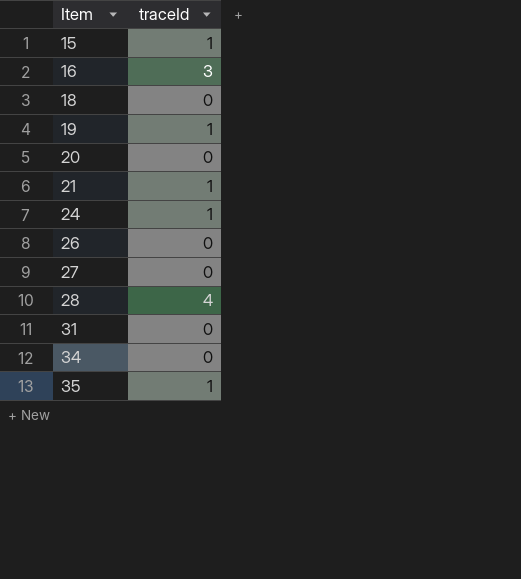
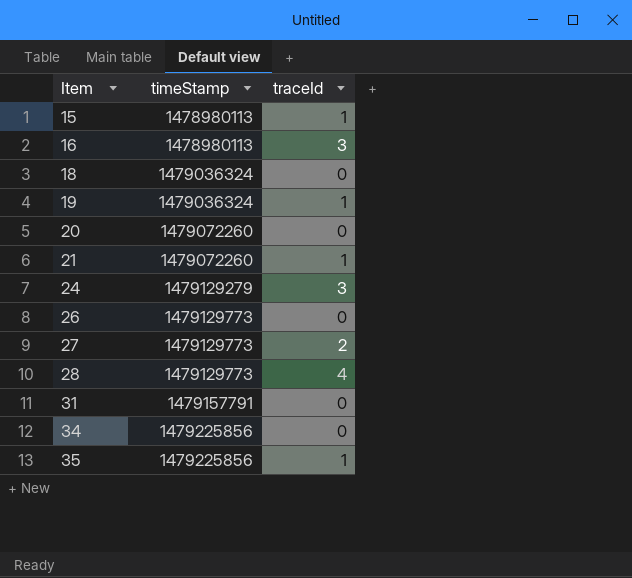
column timeStamp | position: none -> 2
24 | traceId: 1 -> 3
27 | traceId: 0 -> 2

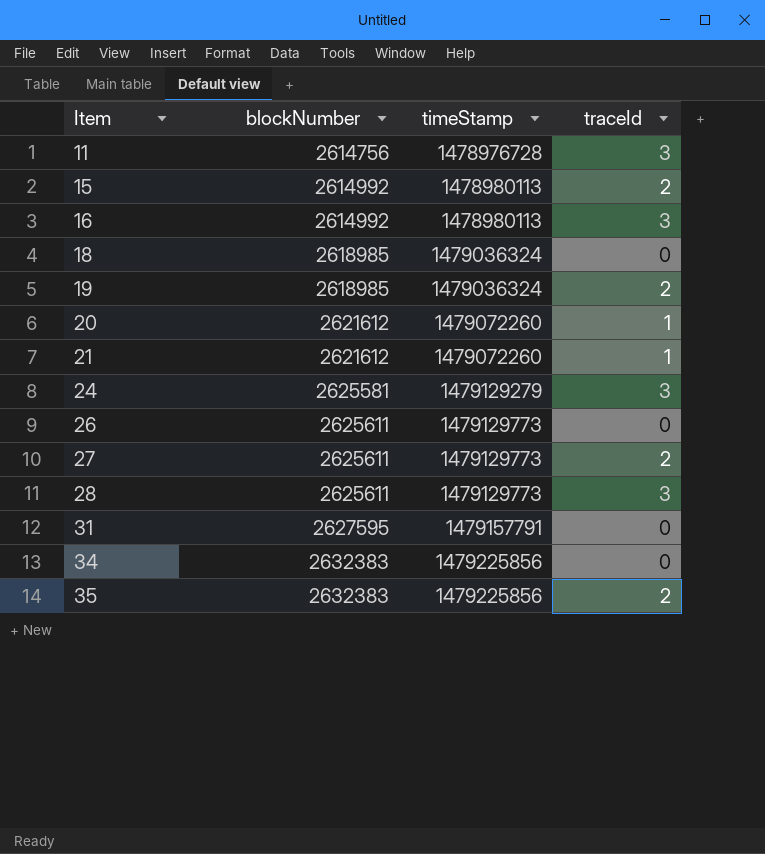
column blockNumber | position: none -> 2
row 11: none -> 2614756 | 1478976728 | 3
15 | traceId: 1 -> 2
19 | traceId: 1 -> 2
20 | traceId: 0 -> 1
28 | traceId: 4 -> 3
35 | traceId: 1 -> 2

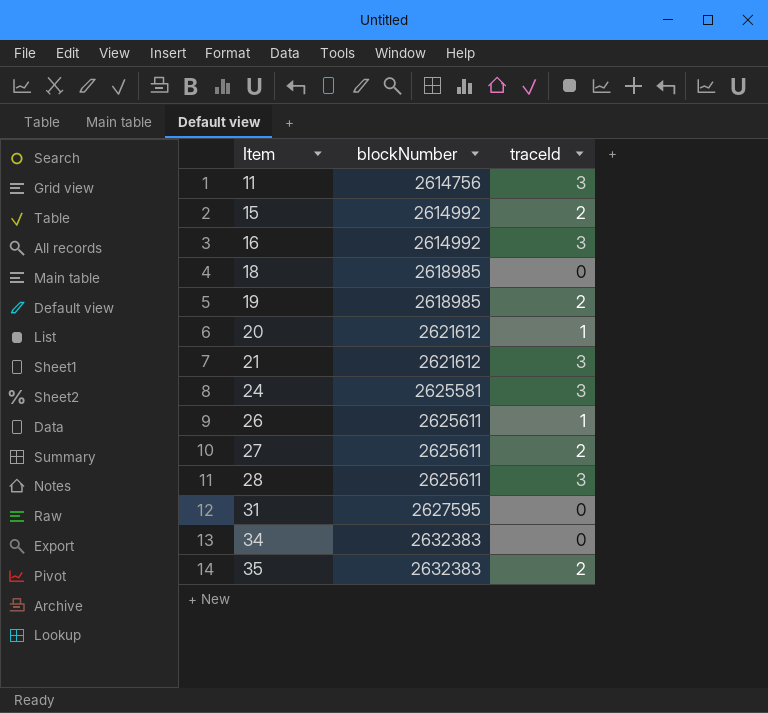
column timeStamp | position: 3 -> none
21 | traceId: 1 -> 3
26 | traceId: 0 -> 1

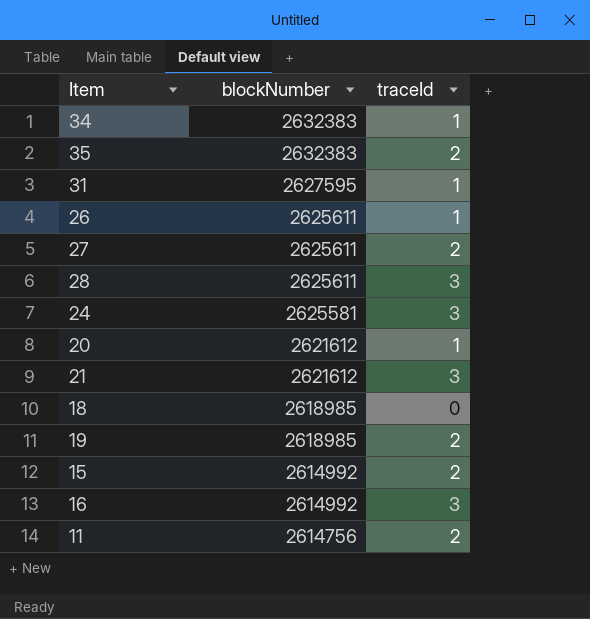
row order: Item ascending -> blockNumber descending
34 | traceId: 0 -> 1
31 | traceId: 0 -> 1
11 | traceId: 3 -> 2

